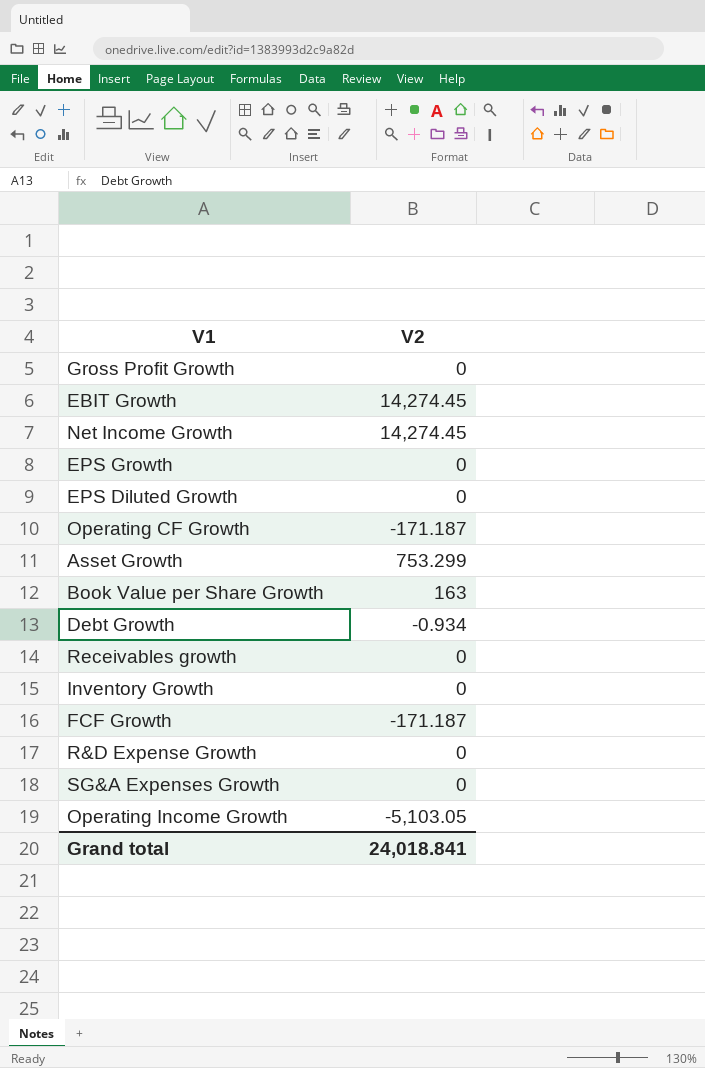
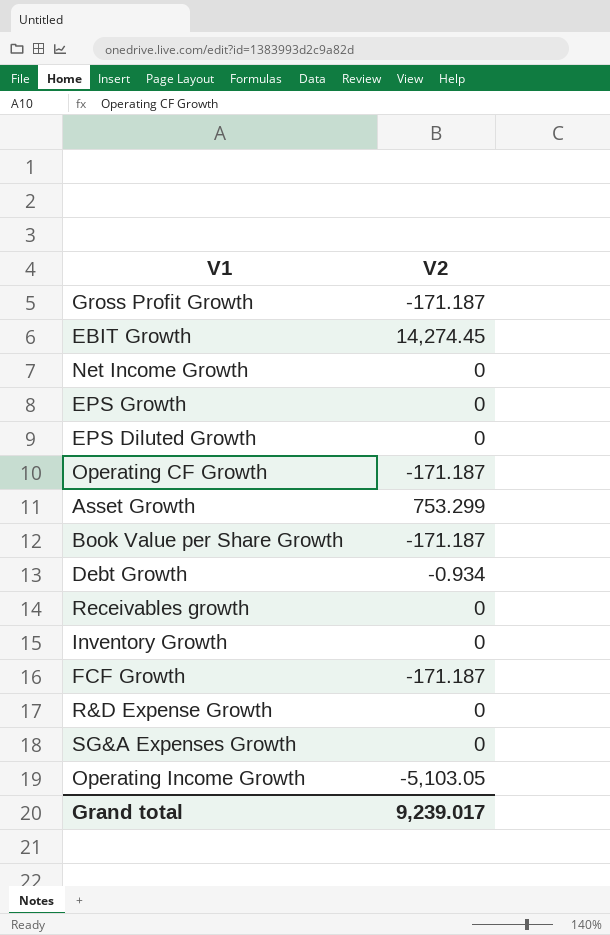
Gross Profit Growth | V2: 0 -> -171.187
Net Income Growth | V2: 14,274.45 -> 0
Book Value per Share Growth | V2: 163 -> -171.187
Grand total | V2: 24,018.841 -> 9,239.017

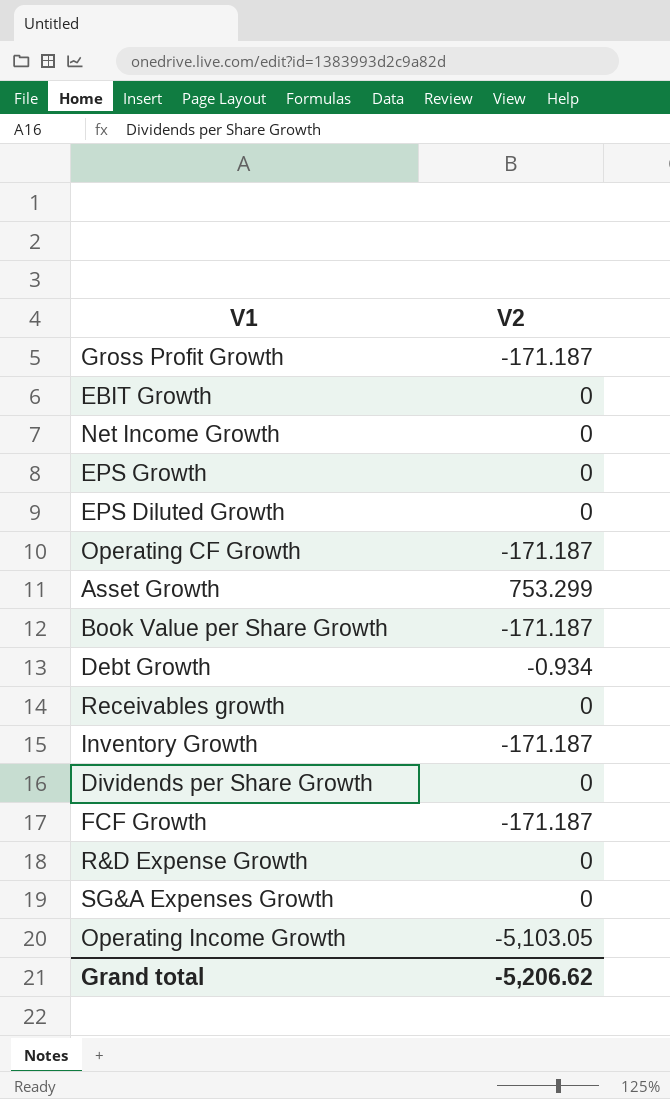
EBIT Growth | V2: 14,274.45 -> 0
Inventory Growth | V2: 0 -> -171.187
row Dividends per Share Growth: none -> 0
Grand total | V2: 9,239.017 -> -5,206.62

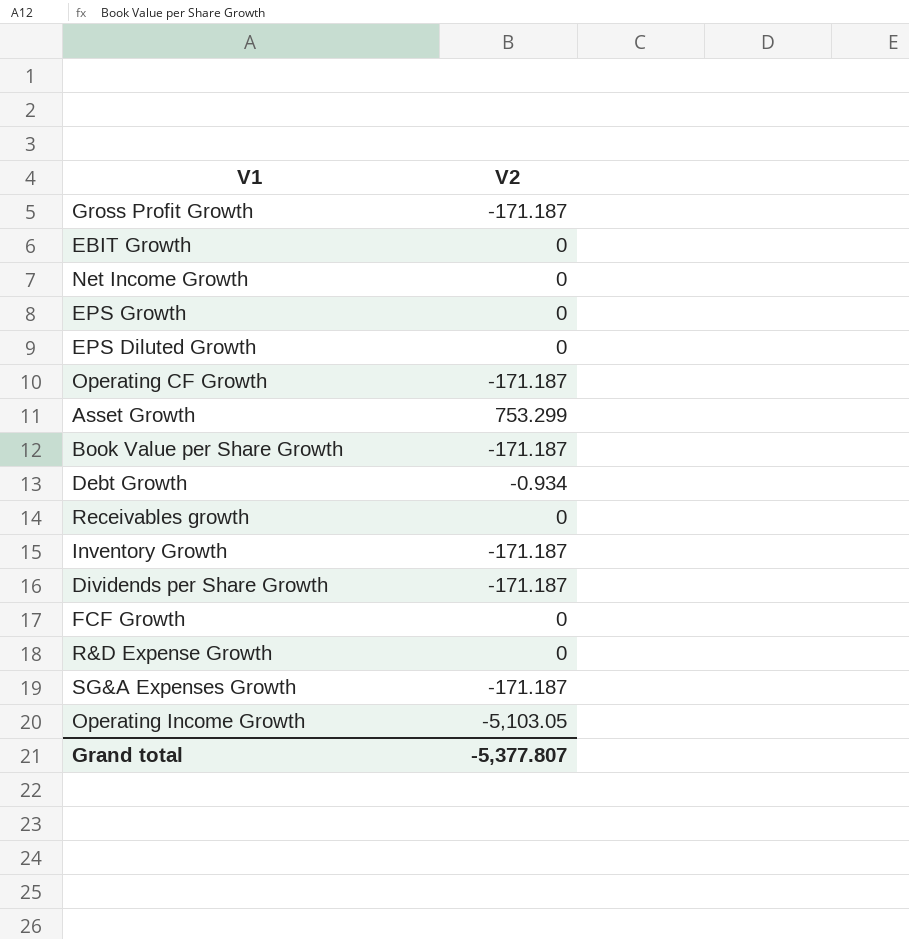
Dividends per Share Growth | V2: 0 -> -171.187
FCF Growth | V2: -171.187 -> 0
SG&A Expenses Growth | V2: 0 -> -171.187
Grand total | V2: -5,206.62 -> -5,377.807

